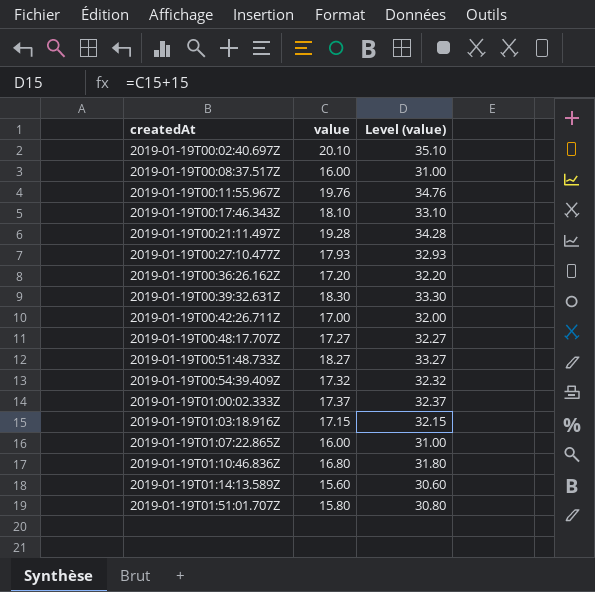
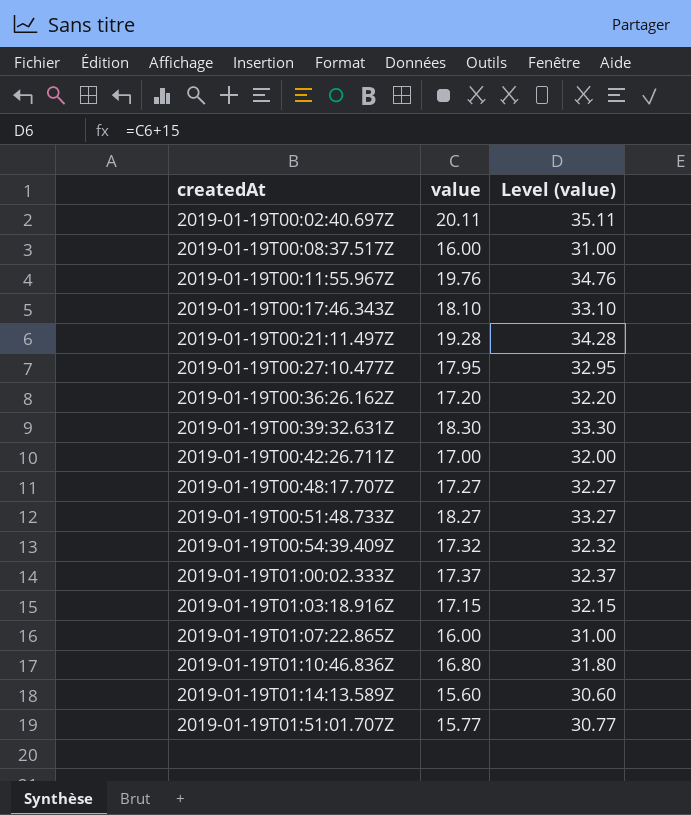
2019-01-19T00:02:40.697Z | value: 20.10 -> 20.11
2019-01-19T00:02:40.697Z | Level (value): 35.10 -> 35.11
2019-01-19T00:27:10.477Z | value: 17.93 -> 17.95
2019-01-19T00:27:10.477Z | Level (value): 32.93 -> 32.95
2019-01-19T01:51:01.707Z | value: 15.80 -> 15.77
2019-01-19T01:51:01.707Z | Level (value): 30.80 -> 30.77

